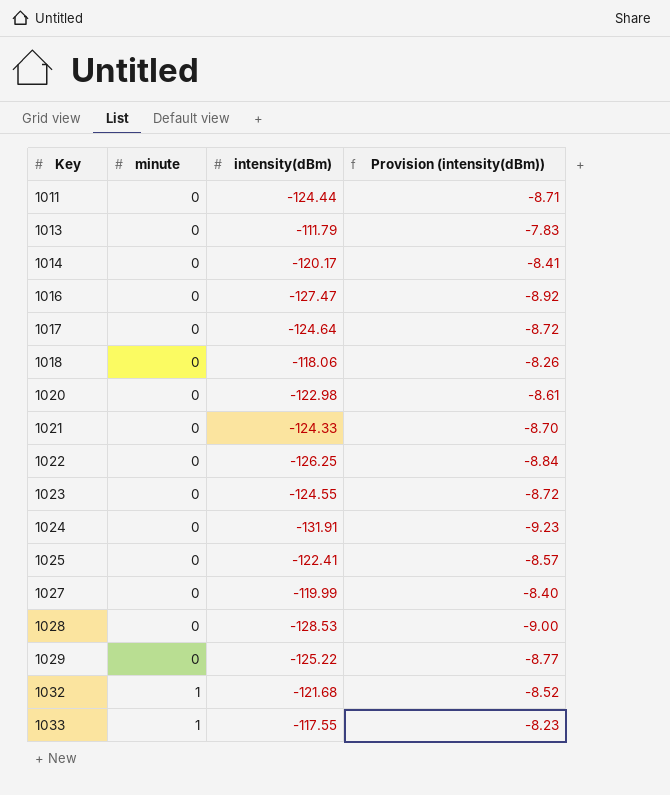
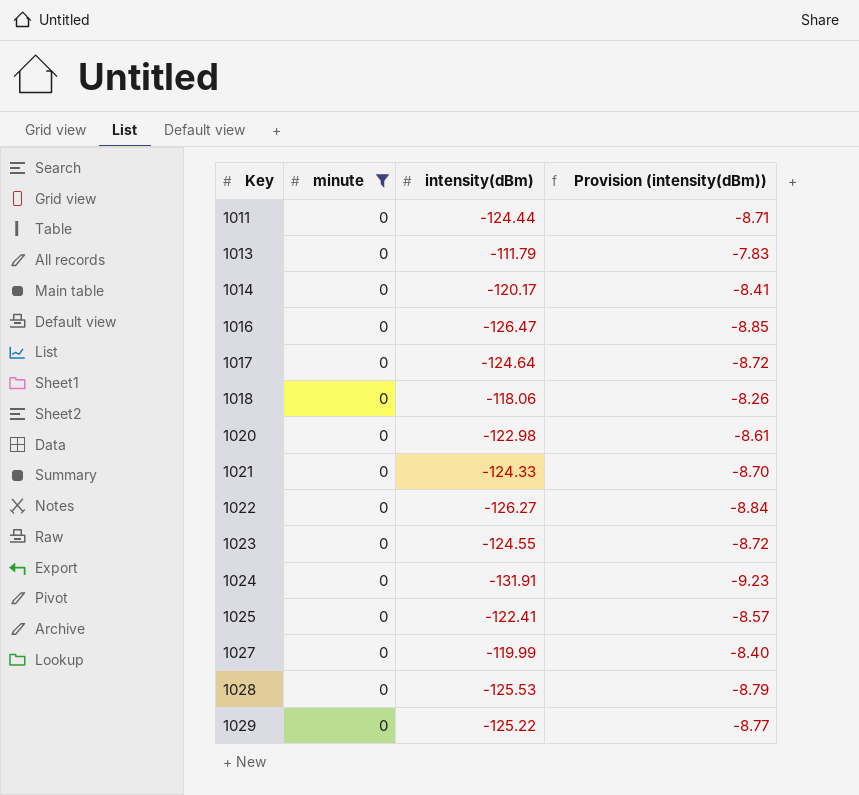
filter: none -> minute = 0
1016 | intensity(dBm): -127.47 -> -126.47
1016 | Provision (intensity(dBm)): -8.92 -> -8.85
1022 | intensity(dBm): -126.25 -> -126.27
1028 | intensity(dBm): -128.53 -> -125.53
1028 | Provision (intensity(dBm)): -9.00 -> -8.79

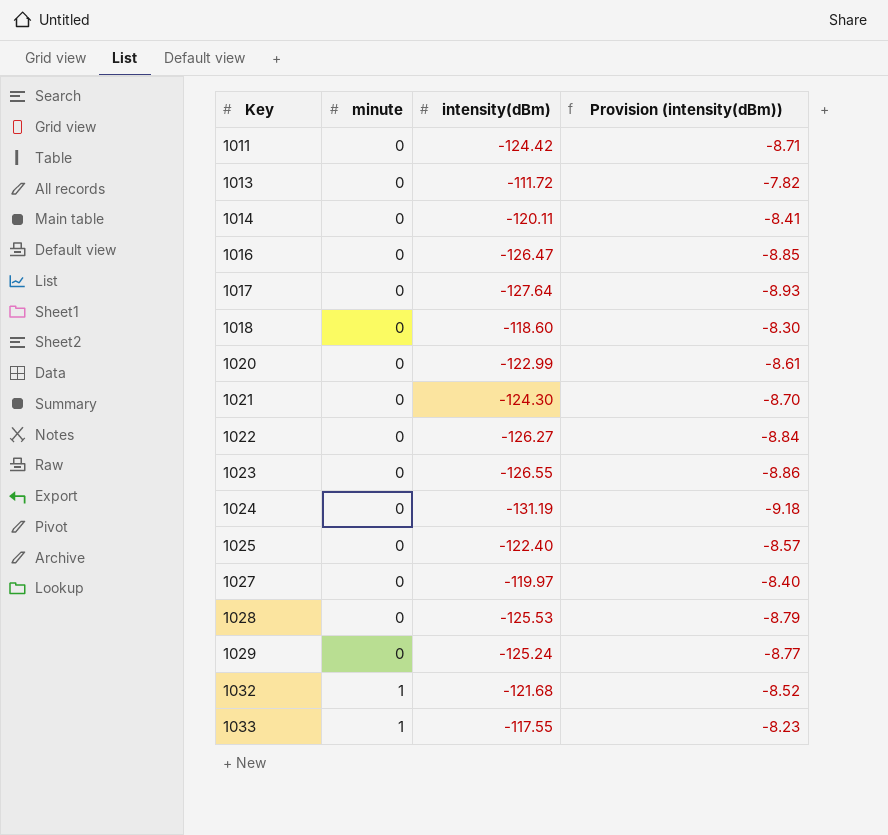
filter: minute = 0 -> none
1011 | intensity(dBm): -124.44 -> -124.42
1013 | intensity(dBm): -111.79 -> -111.72
1013 | Provision (intensity(dBm)): -7.83 -> -7.82
1014 | intensity(dBm): -120.17 -> -120.11
1017 | intensity(dBm): -124.64 -> -127.64
1017 | Provision (intensity(dBm)): -8.72 -> -8.93
1018 | intensity(dBm): -118.06 -> -118.60
1018 | Provision (intensity(dBm)): -8.26 -> -8.30
1020 | intensity(dBm): -122.98 -> -122.99
1021 | intensity(dBm): -124.33 -> -124.30
1023 | intensity(dBm): -124.55 -> -126.55
1023 | Provision (intensity(dBm)): -8.72 -> -8.86
1024 | intensity(dBm): -131.91 -> -131.19
1024 | Provision (intensity(dBm)): -9.23 -> -9.18
1025 | intensity(dBm): -122.41 -> -122.40
1027 | intensity(dBm): -119.99 -> -119.97
1029 | intensity(dBm): -125.22 -> -125.24

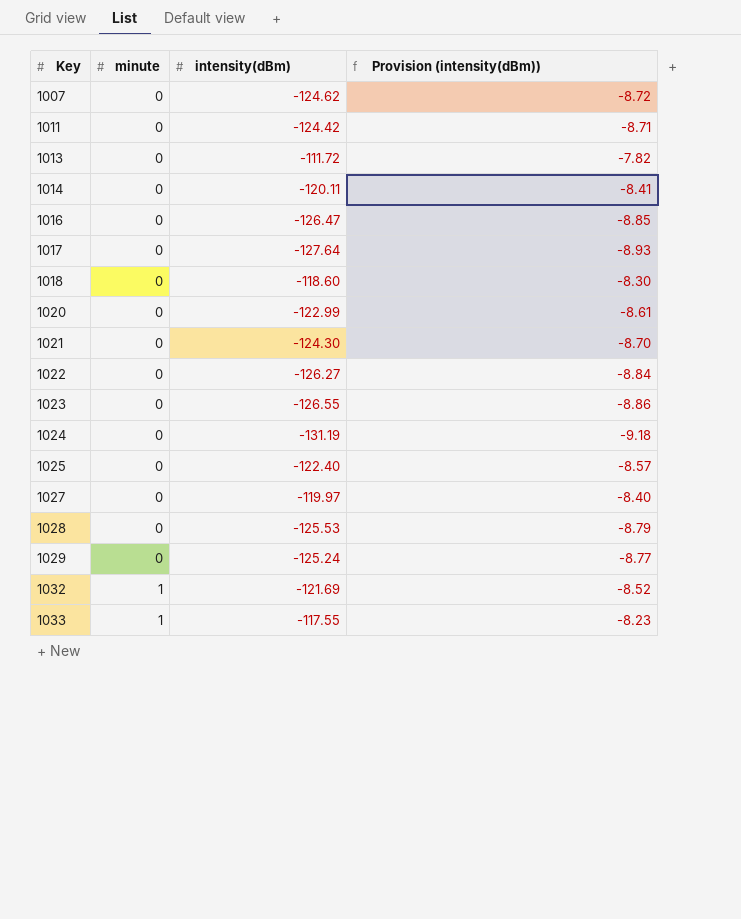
row 1007: none -> 0 | -124.62 | -8.72
1032 | intensity(dBm): -121.68 -> -121.69

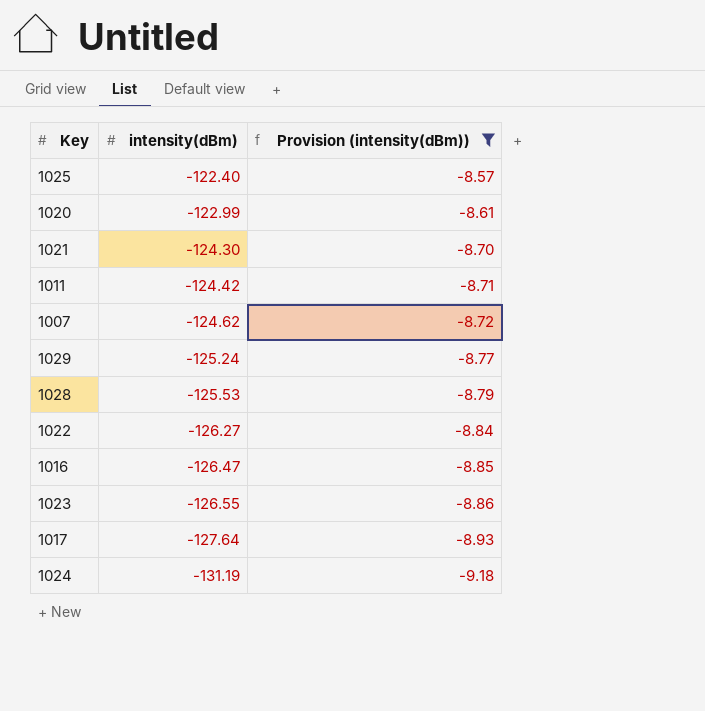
filter: none -> Provision (intensity(dBm)) <= -8.57
row order: Key ascending -> intensity(dBm) descending
column minute | position: 2 -> none

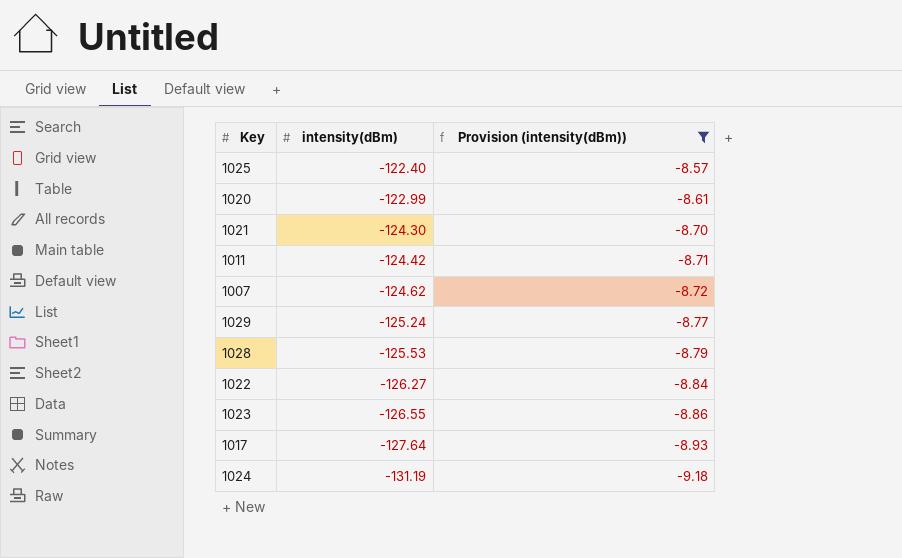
row 1016: -126.47 | -8.85 -> none

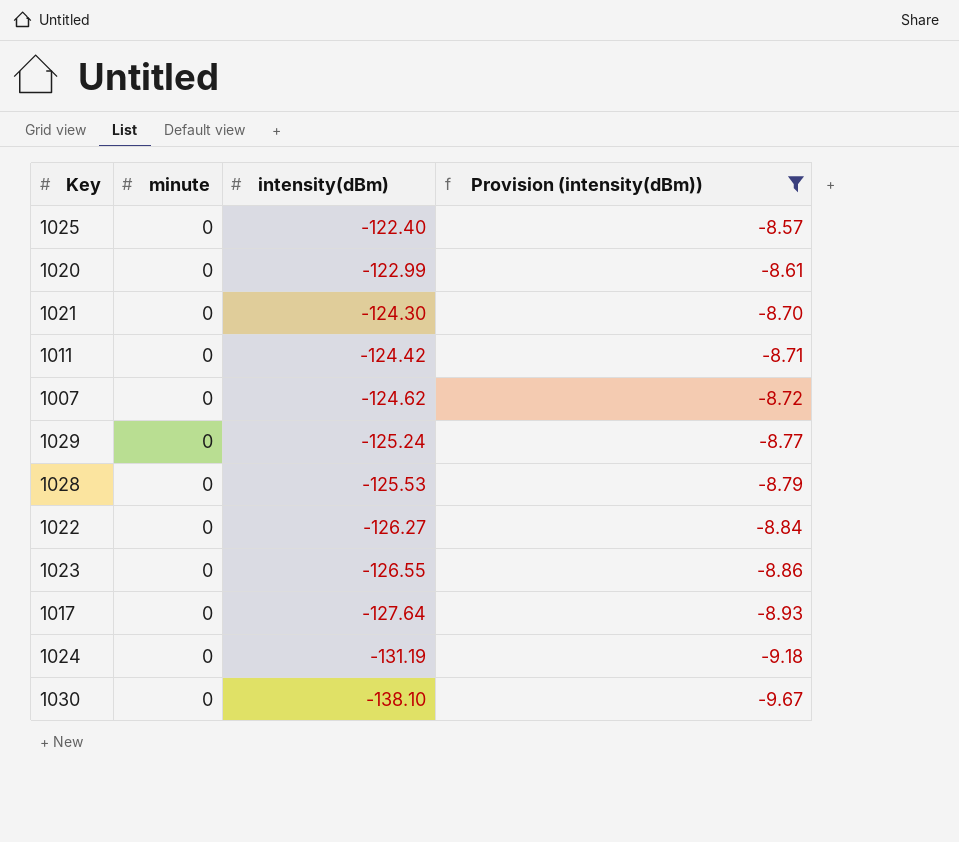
column minute | position: none -> 2
row 1030: none -> 0 | -138.10 | -9.67

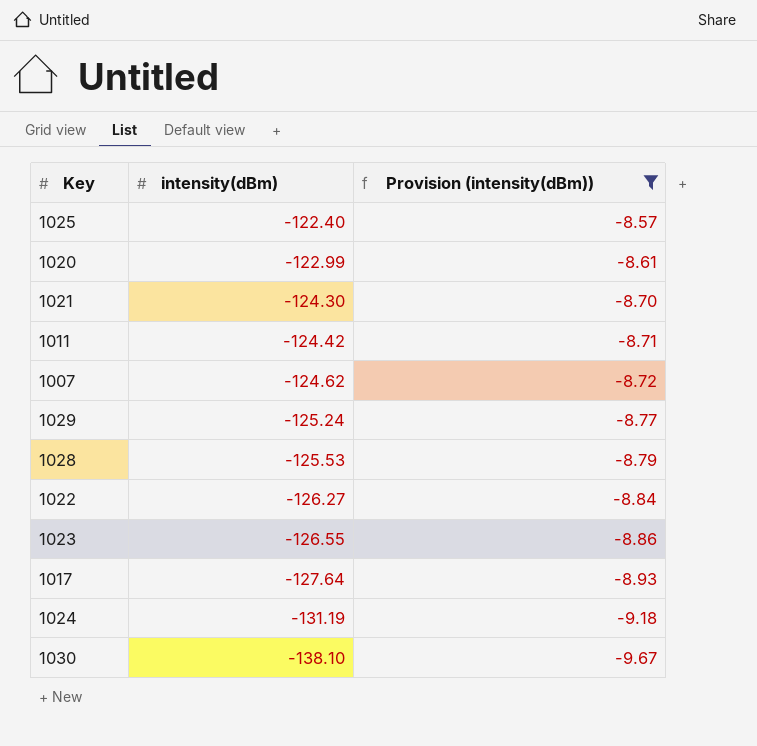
column minute | position: 2 -> none

